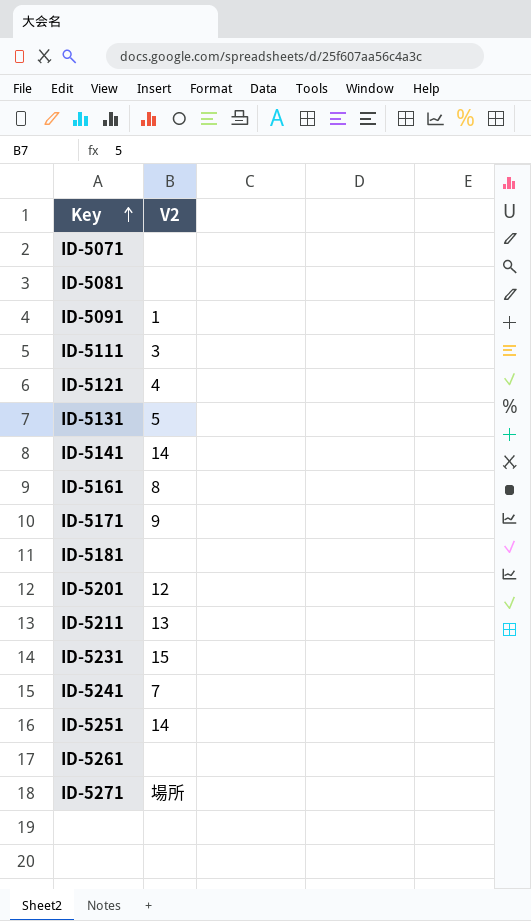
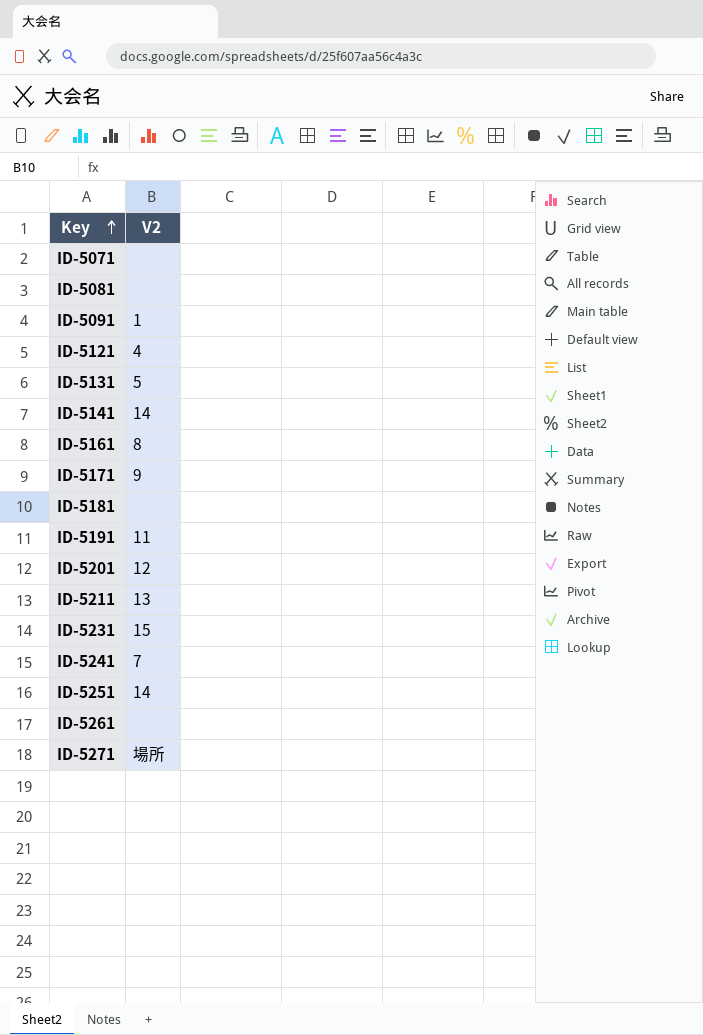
row ID-5111: 3 -> none
row ID-5191: none -> 11

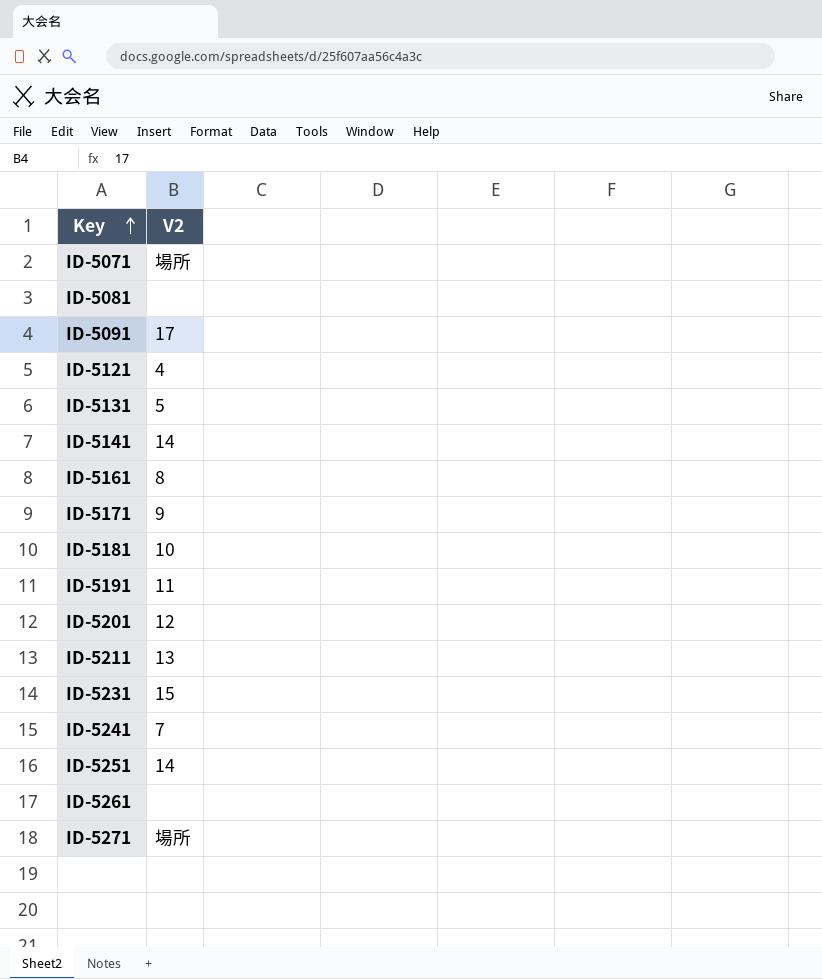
ID-5071 | V2: none -> 場所
ID-5091 | V2: 1 -> 17
ID-5181 | V2: none -> 10

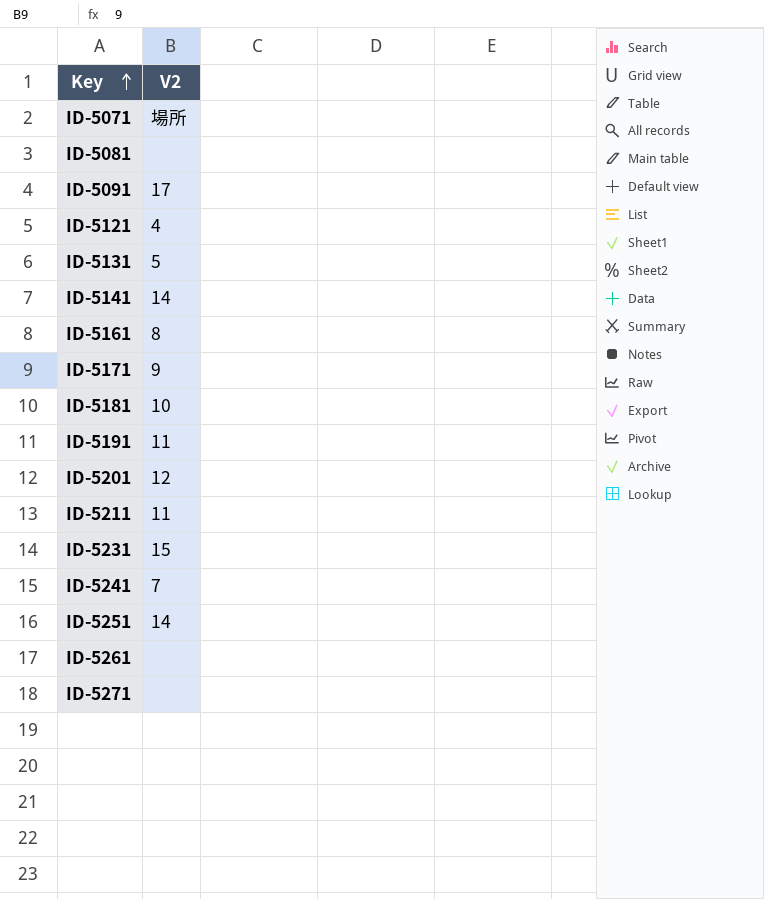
ID-5211 | V2: 13 -> 11
ID-5271 | V2: 場所 -> none

